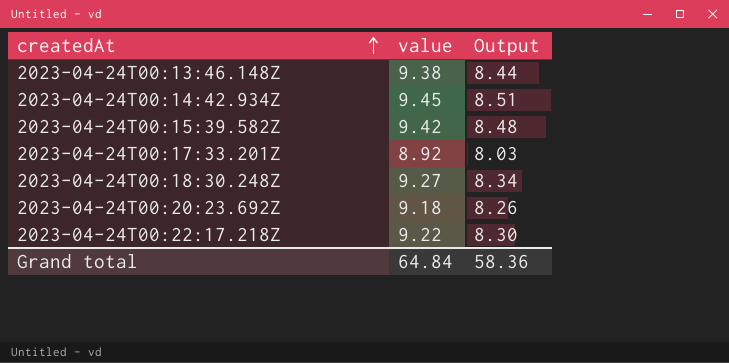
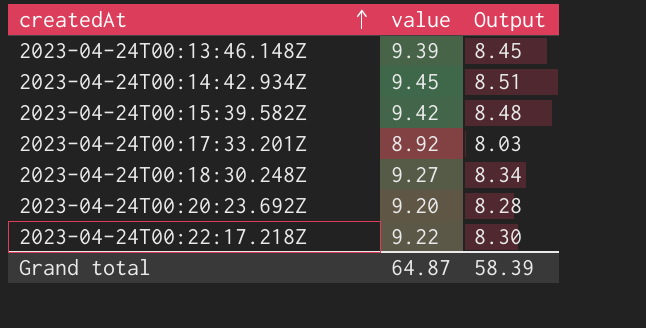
2023-04-24T00:13:46.148Z | value: 9.38 -> 9.39
2023-04-24T00:13:46.148Z | Output: 8.44 -> 8.45
2023-04-24T00:20:23.692Z | value: 9.18 -> 9.20
2023-04-24T00:20:23.692Z | Output: 8.26 -> 8.28
Grand total | value: 64.84 -> 64.87
Grand total | Output: 58.36 -> 58.39

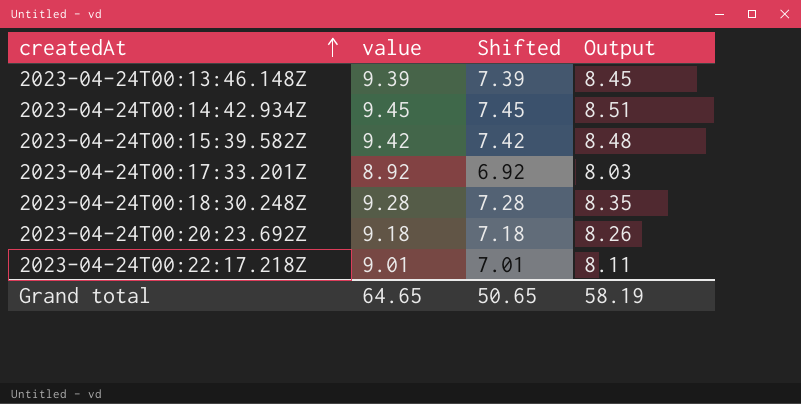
column Shifted | formula: none -> [value] - 2
2023-04-24T00:18:30.248Z | value: 9.27 -> 9.28
2023-04-24T00:18:30.248Z | Output: 8.34 -> 8.35
2023-04-24T00:20:23.692Z | value: 9.20 -> 9.18
2023-04-24T00:20:23.692Z | Output: 8.28 -> 8.26
2023-04-24T00:22:17.218Z | value: 9.22 -> 9.01
2023-04-24T00:22:17.218Z | Output: 8.30 -> 8.11
Grand total | value: 64.87 -> 64.65
Grand total | Output: 58.39 -> 58.19

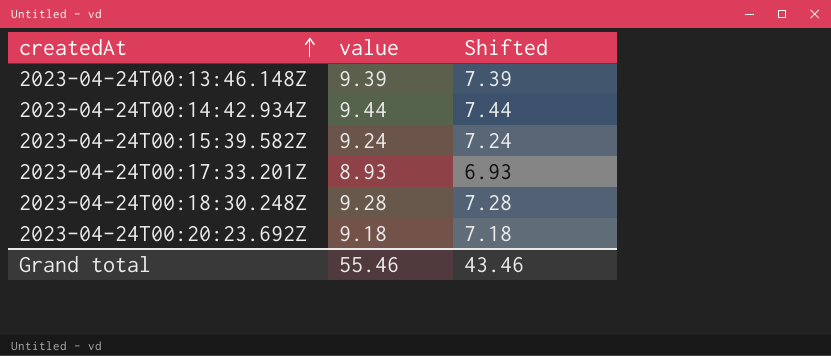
column Output | formula: [value] * 0.9 -> none
row 2023-04-24T00:22:17.218Z: 9.01 | 7.01 | 8.11 -> none
2023-04-24T00:14:42.934Z | value: 9.45 -> 9.44
2023-04-24T00:14:42.934Z | Shifted: 7.45 -> 7.44
2023-04-24T00:15:39.582Z | value: 9.42 -> 9.24
2023-04-24T00:15:39.582Z | Shifted: 7.42 -> 7.24
2023-04-24T00:17:33.201Z | value: 8.92 -> 8.93
2023-04-24T00:17:33.201Z | Shifted: 6.92 -> 6.93
Grand total | value: 64.65 -> 55.46
Grand total | Shifted: 50.65 -> 43.46

